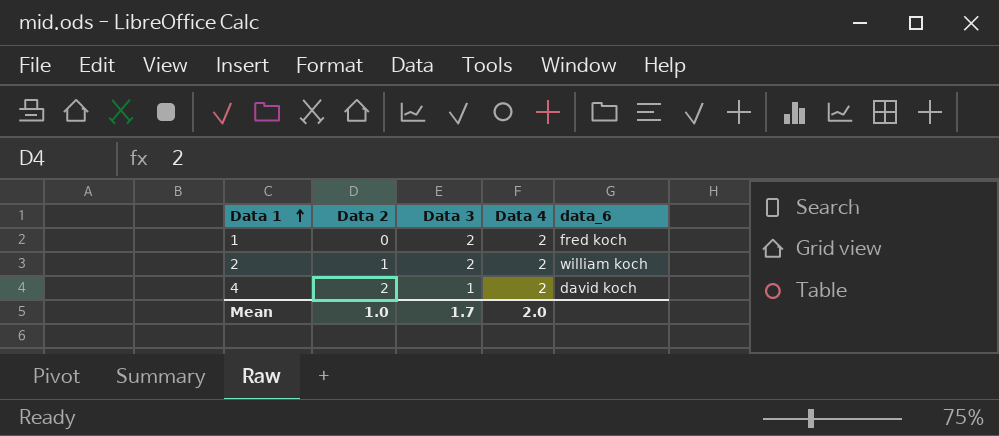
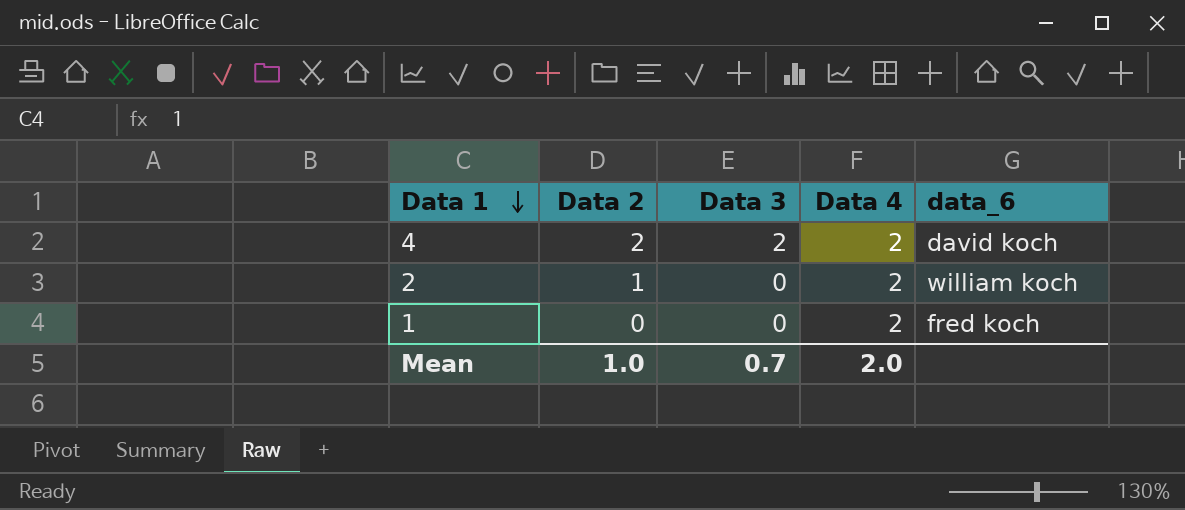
row order: Data 1 ascending -> Data 1 descending
4 | Data 3: 1 -> 2
2 | Data 3: 2 -> 0
1 | Data 3: 2 -> 0
Mean | Data 3: 1.7 -> 0.7

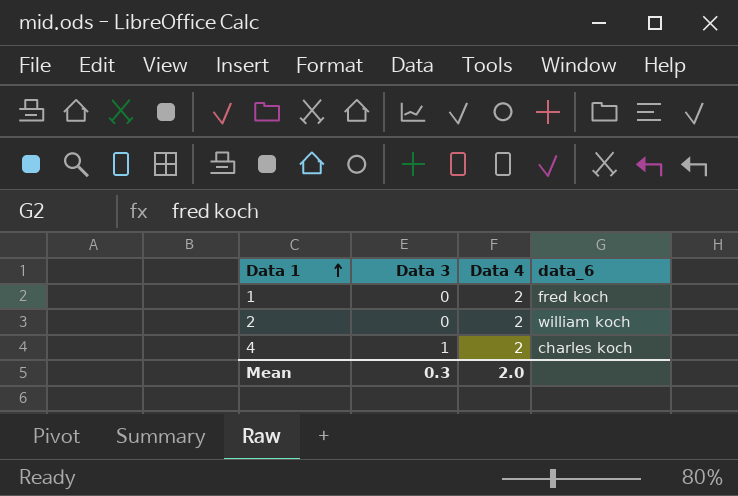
row order: Data 1 descending -> Data 1 ascending
column Data 2 | position: 2 -> none
4 | Data 3: 2 -> 1
4 | data_6: david koch -> charles koch
Mean | Data 3: 0.7 -> 0.3

